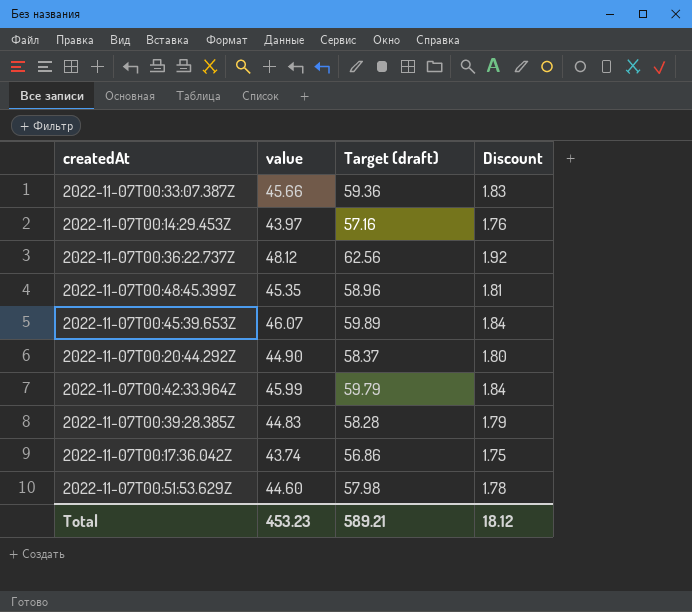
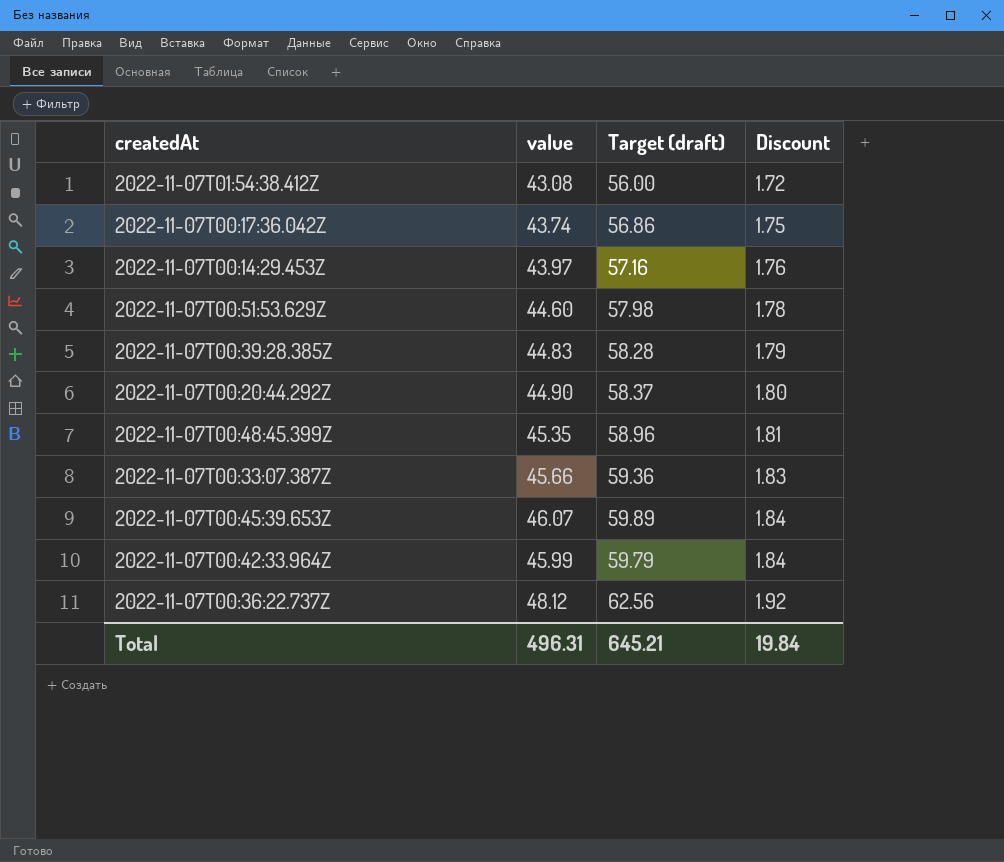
row order: none -> Discount ascending
row 2022-11-07T01:54:38.412Z: none -> 43.08 | 56.00 | 1.72
Total | value: 453.23 -> 496.31
Total | Target (draft): 589.21 -> 645.21
Total | Discount: 18.12 -> 19.84

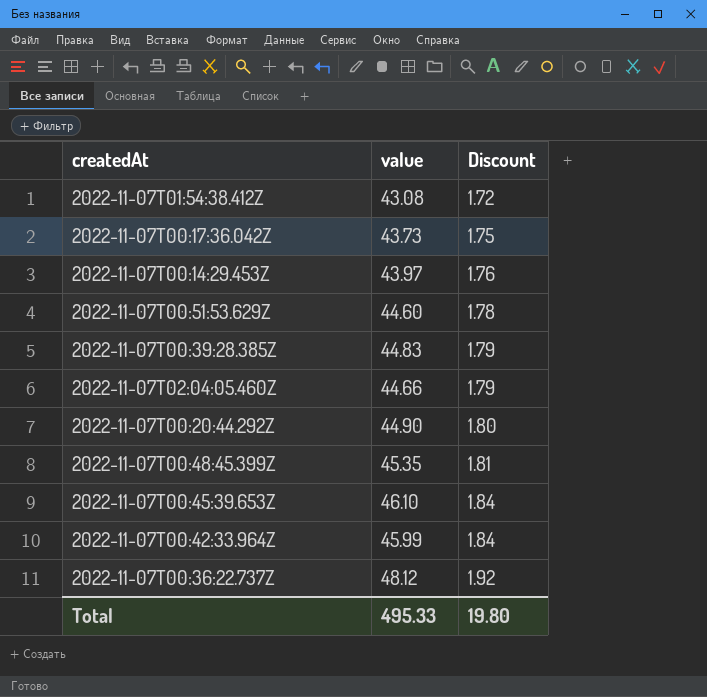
column Target (draft) | formula: [value] * 1.3 -> none
row 2022-11-07T00:33:07.387Z: 45.66 | 59.36 | 1.83 -> none
2022-11-07T00:17:36.042Z | value: 43.74 -> 43.73
row 2022-11-07T02:04:05.460Z: none -> 44.66 | 1.79
2022-11-07T00:45:39.653Z | value: 46.07 -> 46.10
Total | value: 496.31 -> 495.33
Total | Discount: 19.84 -> 19.80

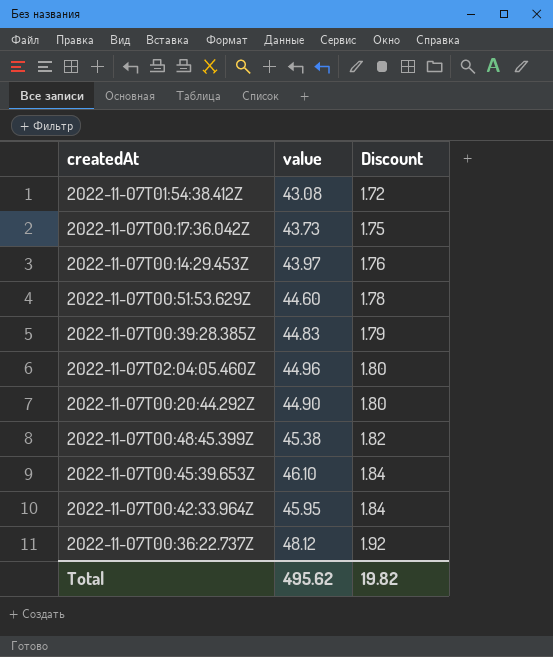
2022-11-07T02:04:05.460Z | value: 44.66 -> 44.96
2022-11-07T02:04:05.460Z | Discount: 1.79 -> 1.80
2022-11-07T00:48:45.399Z | value: 45.35 -> 45.38
2022-11-07T00:48:45.399Z | Discount: 1.81 -> 1.82
2022-11-07T00:42:33.964Z | value: 45.99 -> 45.95
Total | value: 495.33 -> 495.62
Total | Discount: 19.80 -> 19.82

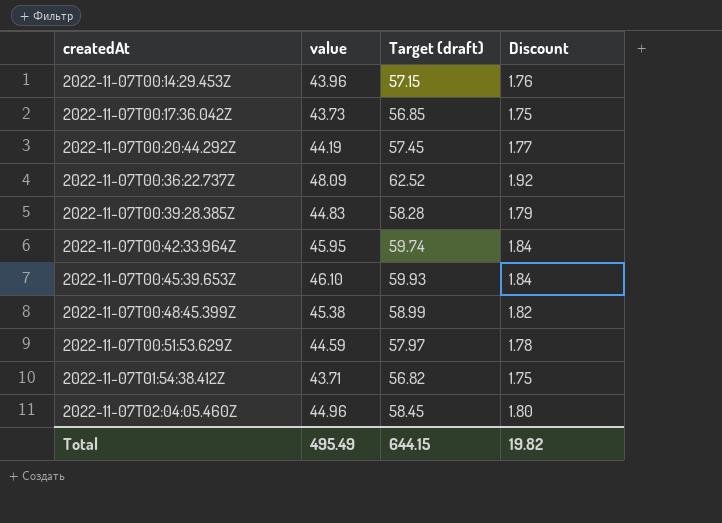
row order: Discount ascending -> createdAt ascending
column Target (draft) | formula: none -> [value] * 1.3
2022-11-07T00:14:29.453Z | value: 43.97 -> 43.96
2022-11-07T00:20:44.292Z | value: 44.90 -> 44.19
2022-11-07T00:20:44.292Z | Discount: 1.80 -> 1.77
2022-11-07T00:36:22.737Z | value: 48.12 -> 48.09
2022-11-07T00:51:53.629Z | value: 44.60 -> 44.59
2022-11-07T01:54:38.412Z | value: 43.08 -> 43.71
2022-11-07T01:54:38.412Z | Discount: 1.72 -> 1.75
Total | value: 495.62 -> 495.49

